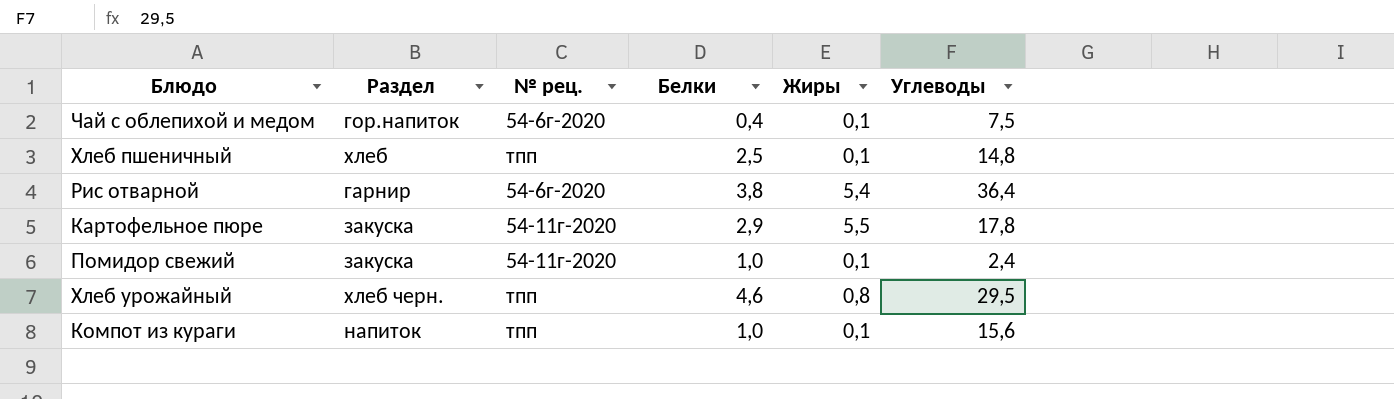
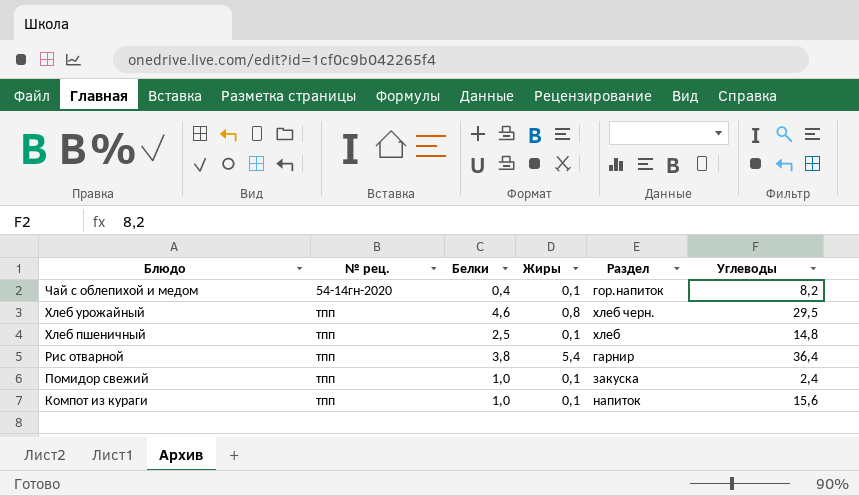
row order: none -> Блюдо descending
column Раздел | position: 2 -> 5
row Картофельное пюре: закуска | 54-11г-2020 | 2,9 | 5,5 | 17,8 -> none
Чай с облепихой и медом | № рец.: 54-6г-2020 -> 54-14гн-2020
Чай с облепихой и медом | Углеводы: 7,5 -> 8,2
Рис отварной | № рец.: 54-6г-2020 -> тпп
Помидор свежий | № рец.: 54-11г-2020 -> тпп

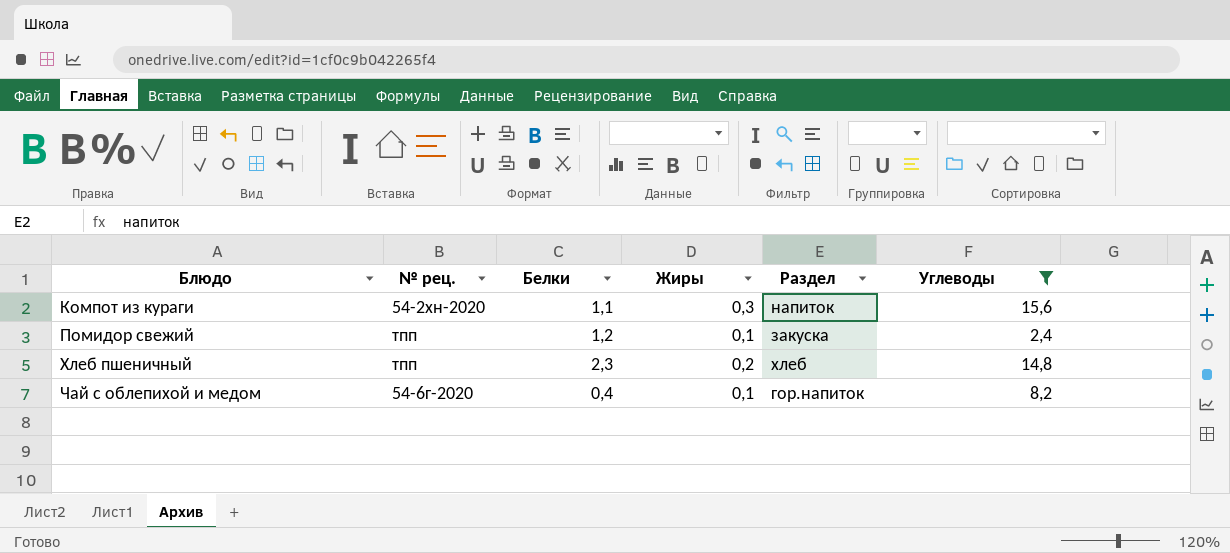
filter: none -> Углеводы <= 15,6
row order: Блюдо descending -> Блюдо ascending
Компот из кураги | № рец.: тпп -> 54-2хн-2020
Компот из кураги | Белки: 1,0 -> 1,1
Компот из кураги | Жиры: 0,1 -> 0,3
Помидор свежий | Белки: 1,0 -> 1,2
Хлеб пшеничный | Белки: 2,5 -> 2,3
Хлеб пшеничный | Жиры: 0,1 -> 0,2
Чай с облепихой и медом | № рец.: 54-14гн-2020 -> 54-6г-2020

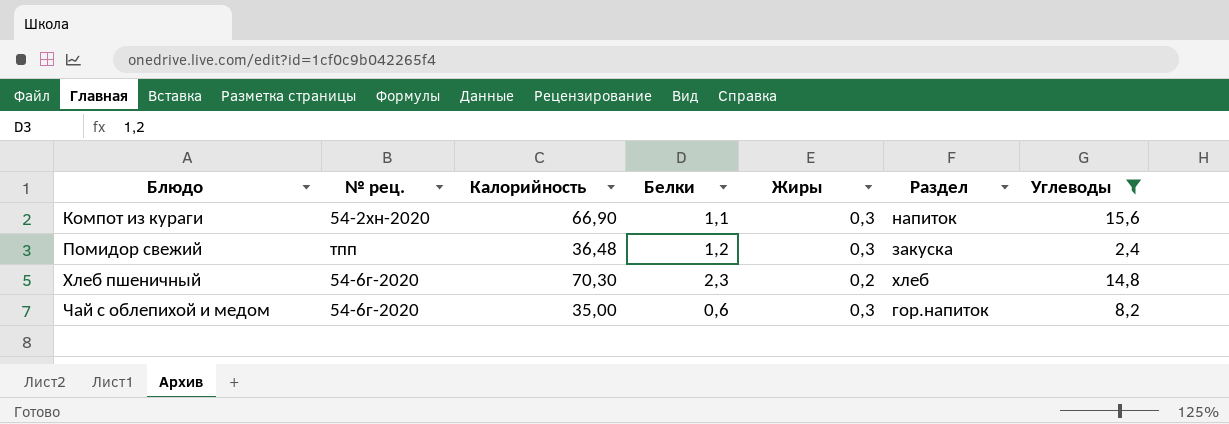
column Калорийность | position: none -> 3
Помидор свежий | Жиры: 0,1 -> 0,3
Хлеб пшеничный | № рец.: тпп -> 54-6г-2020
Чай с облепихой и медом | Белки: 0,4 -> 0,6
Чай с облепихой и медом | Жиры: 0,1 -> 0,3

